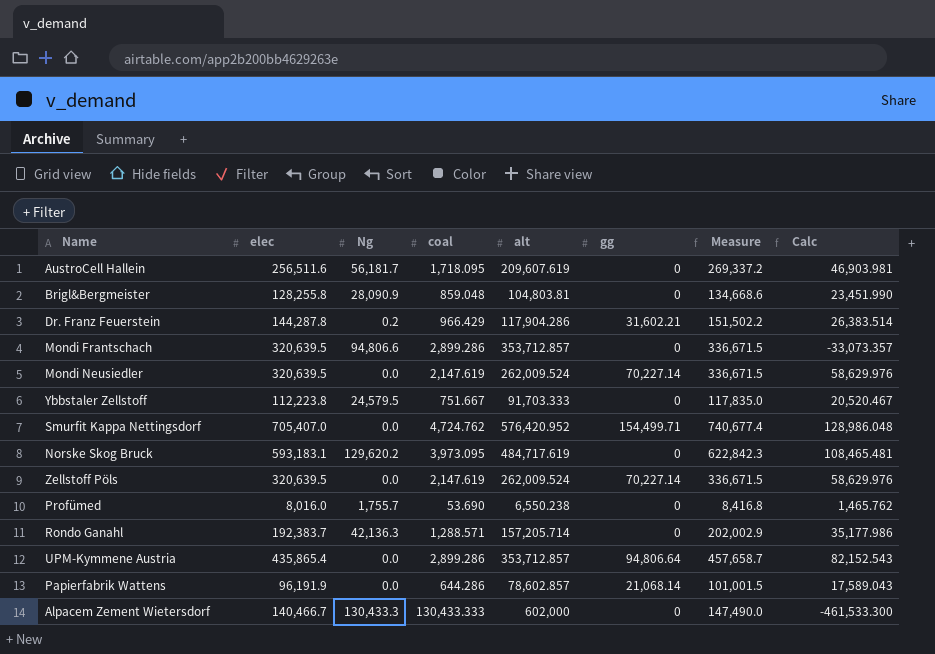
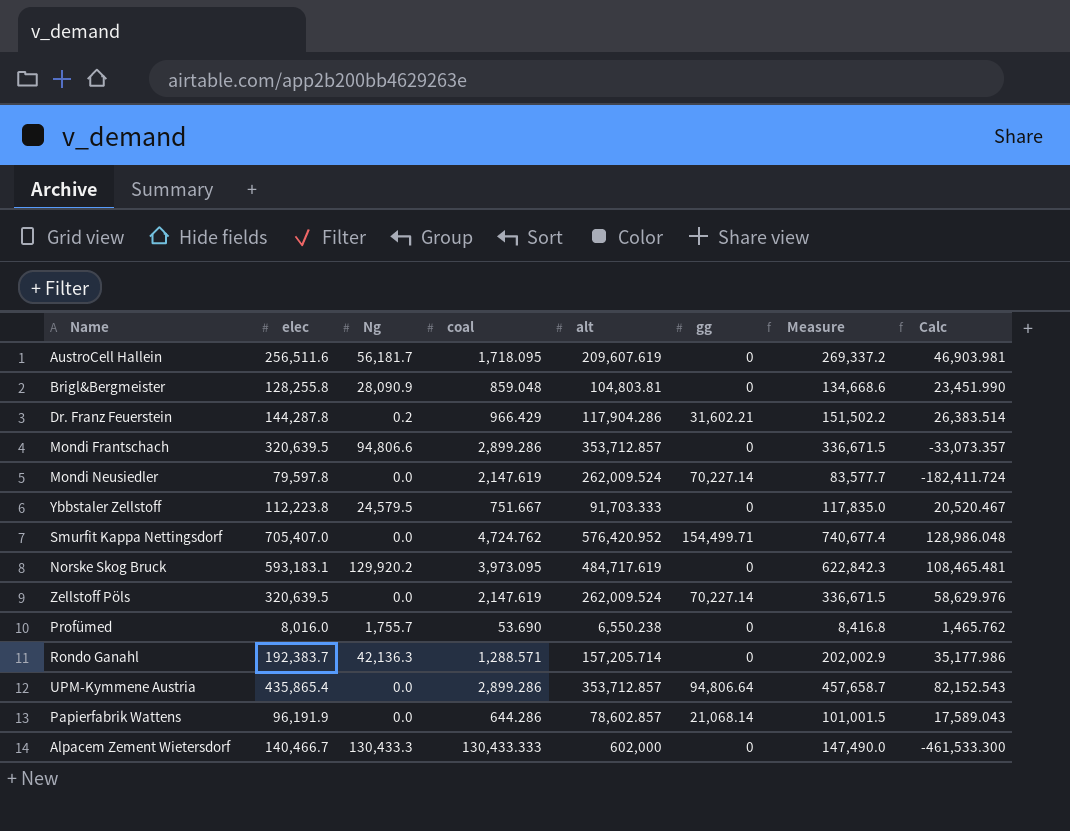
Mondi Neusiedler | elec: 320,639.5 -> 79,597.8
Mondi Neusiedler | Measure: 336,671.5 -> 83,577.7
Mondi Neusiedler | Calc: 58,629.976 -> -182,411.724
Norske Skog Bruck | Ng: 129,620.2 -> 129,920.2

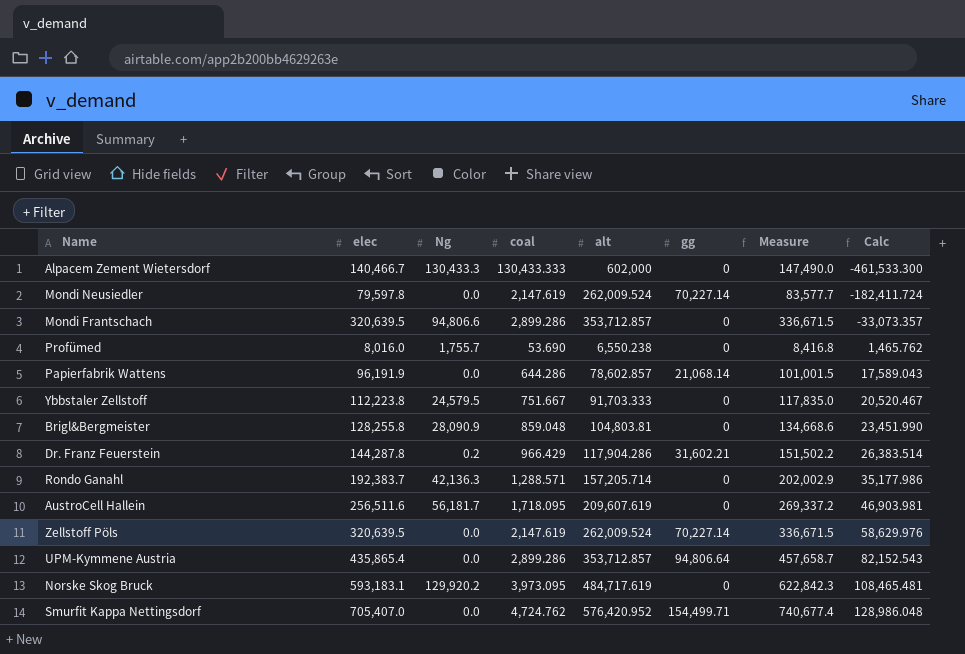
row order: none -> Calc ascending

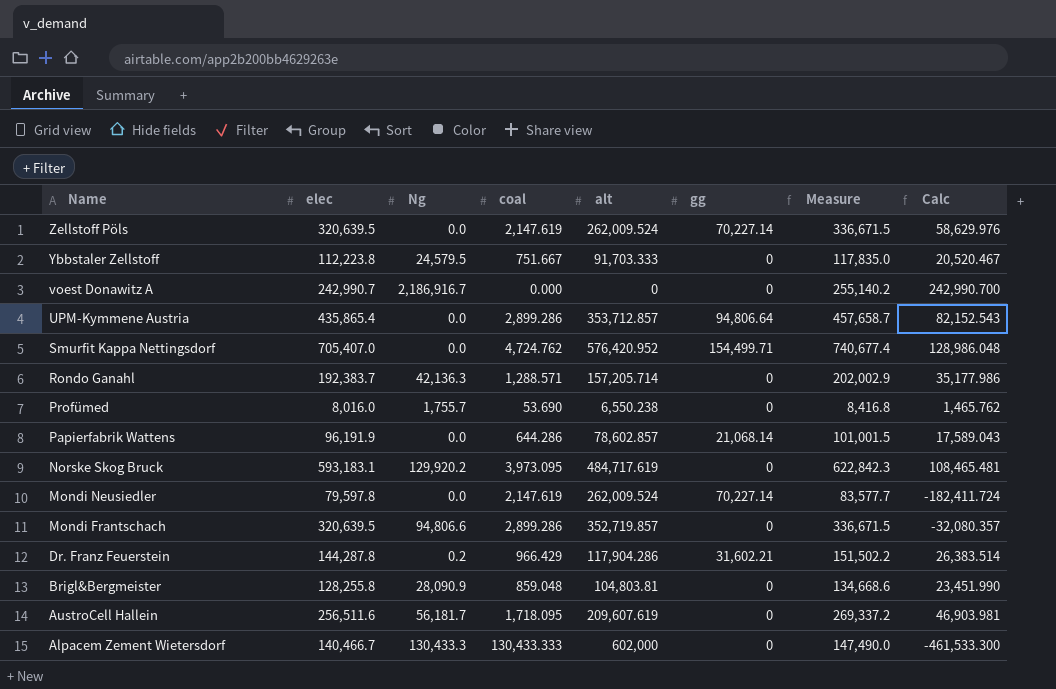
row order: Calc ascending -> Name descending
row voest Donawitz A: none -> 242,990.7 | 2,186,916.7 | 0.000 | 0 | 0 | 255,140.2 | 242,990.700
Mondi Frantschach | alt: 353,712.857 -> 352,719.857
Mondi Frantschach | Calc: -33,073.357 -> -32,080.357

